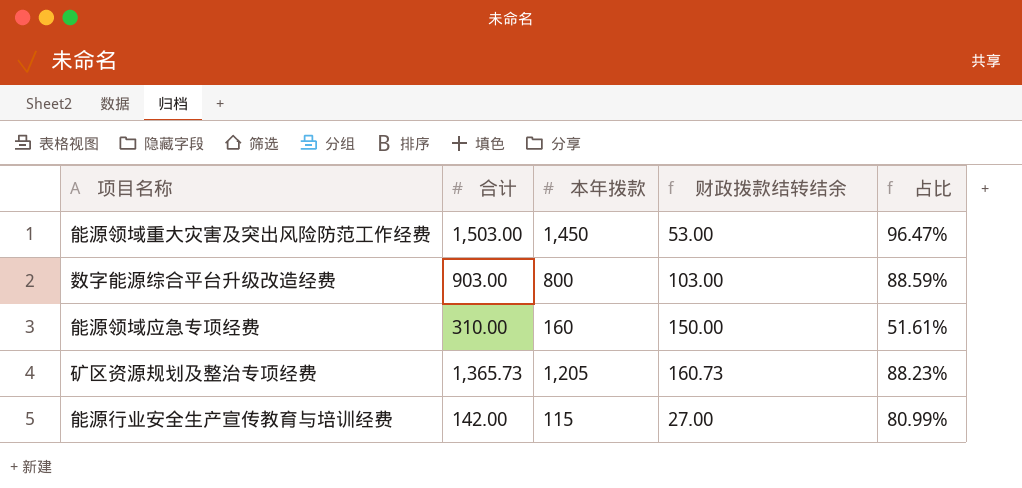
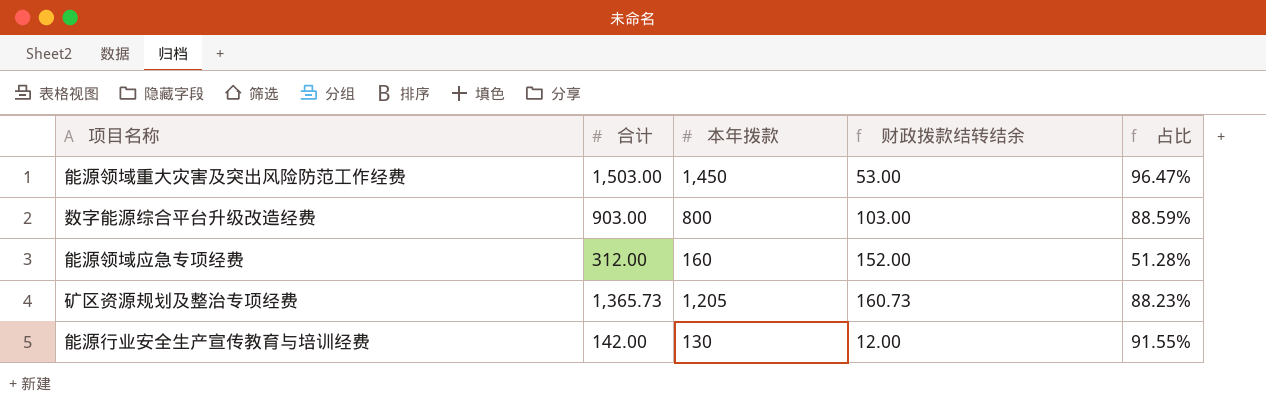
能源领域应急专项经费 | 合计: 310.00 -> 312.00
能源领域应急专项经费 | 财政拨款结转结余: 150.00 -> 152.00
能源领域应急专项经费 | 占比: 51.61% -> 51.28%
能源行业安全生产宣传教育与培训经费 | 本年拨款: 115 -> 130
能源行业安全生产宣传教育与培训经费 | 财政拨款结转结余: 27.00 -> 12.00
能源行业安全生产宣传教育与培训经费 | 占比: 80.99% -> 91.55%

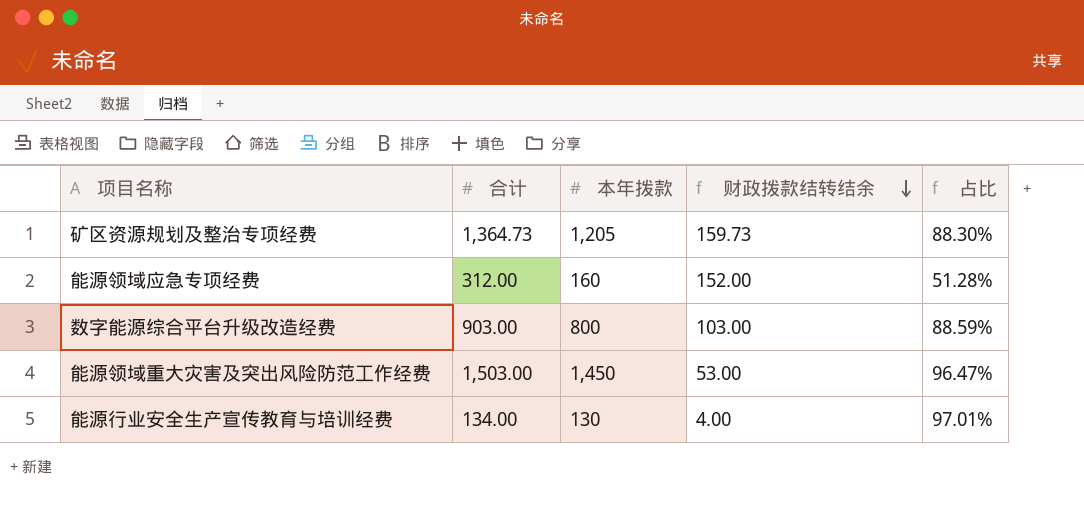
row order: none -> 财政拨款结转结余 descending
矿区资源规划及整治专项经费 | 合计: 1,365.73 -> 1,364.73
矿区资源规划及整治专项经费 | 财政拨款结转结余: 160.73 -> 159.73
矿区资源规划及整治专项经费 | 占比: 88.23% -> 88.30%
能源行业安全生产宣传教育与培训经费 | 合计: 142.00 -> 134.00
能源行业安全生产宣传教育与培训经费 | 财政拨款结转结余: 12.00 -> 4.00
能源行业安全生产宣传教育与培训经费 | 占比: 91.55% -> 97.01%

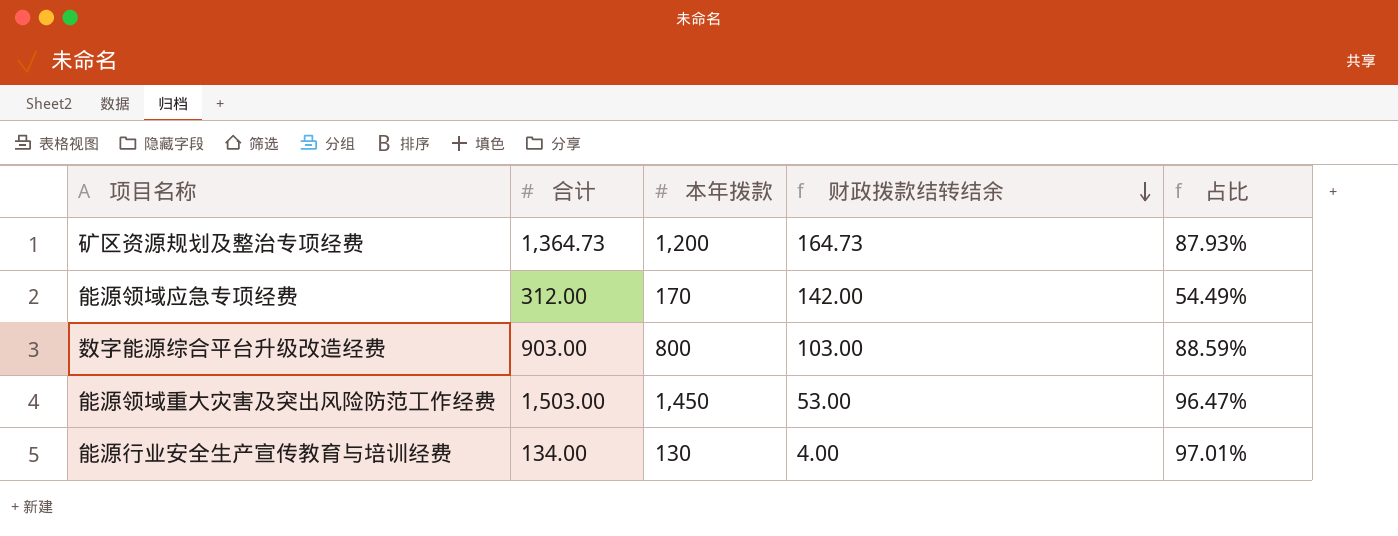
矿区资源规划及整治专项经费 | 本年拨款: 1,205 -> 1,200
矿区资源规划及整治专项经费 | 财政拨款结转结余: 159.73 -> 164.73
矿区资源规划及整治专项经费 | 占比: 88.30% -> 87.93%
能源领域应急专项经费 | 本年拨款: 160 -> 170
能源领域应急专项经费 | 财政拨款结转结余: 152.00 -> 142.00
能源领域应急专项经费 | 占比: 51.28% -> 54.49%

